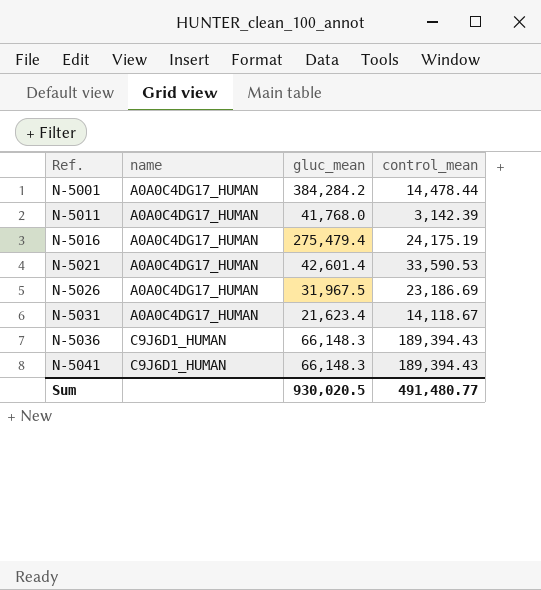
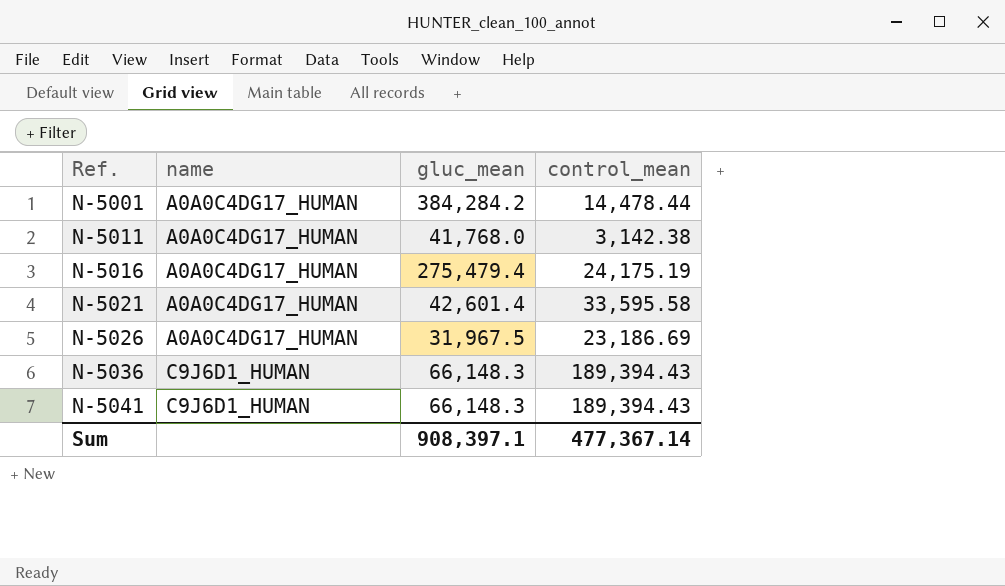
row N-5031: A0A0C4DG17_HUMAN | 21,623.4 | 14,118.67 -> none
N-5011 | control_mean: 3,142.39 -> 3,142.38
N-5021 | control_mean: 33,590.53 -> 33,595.58
Sum | gluc_mean: 930,020.5 -> 908,397.1
Sum | control_mean: 491,480.77 -> 477,367.14

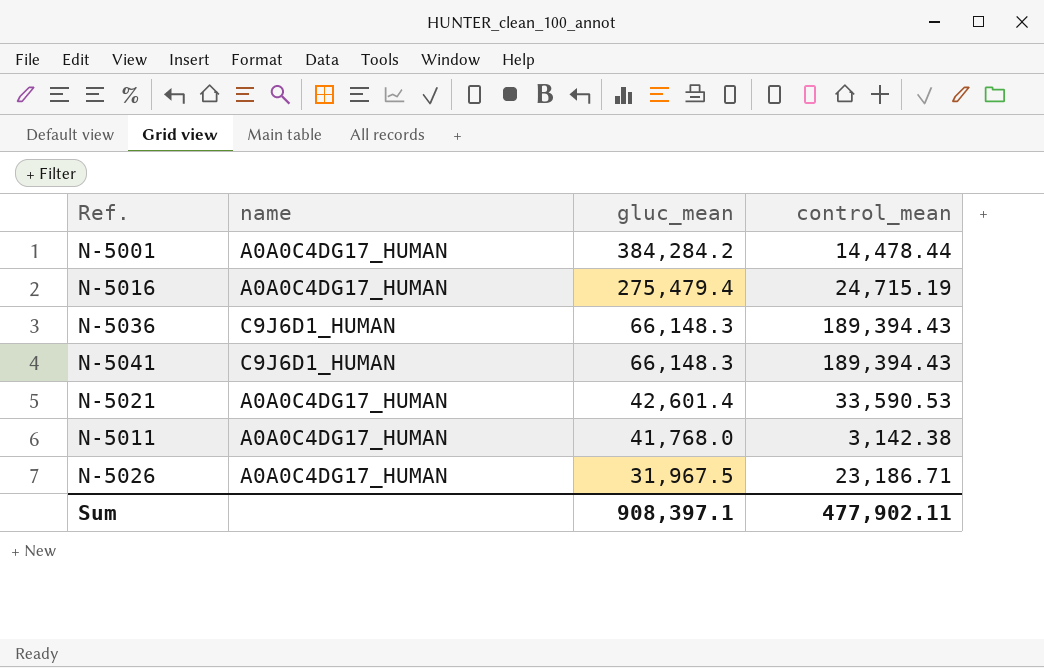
row order: Ref. ascending -> gluc_mean descending
N-5016 | control_mean: 24,175.19 -> 24,715.19
N-5021 | control_mean: 33,595.58 -> 33,590.53
N-5026 | control_mean: 23,186.69 -> 23,186.71
Sum | control_mean: 477,367.14 -> 477,902.11

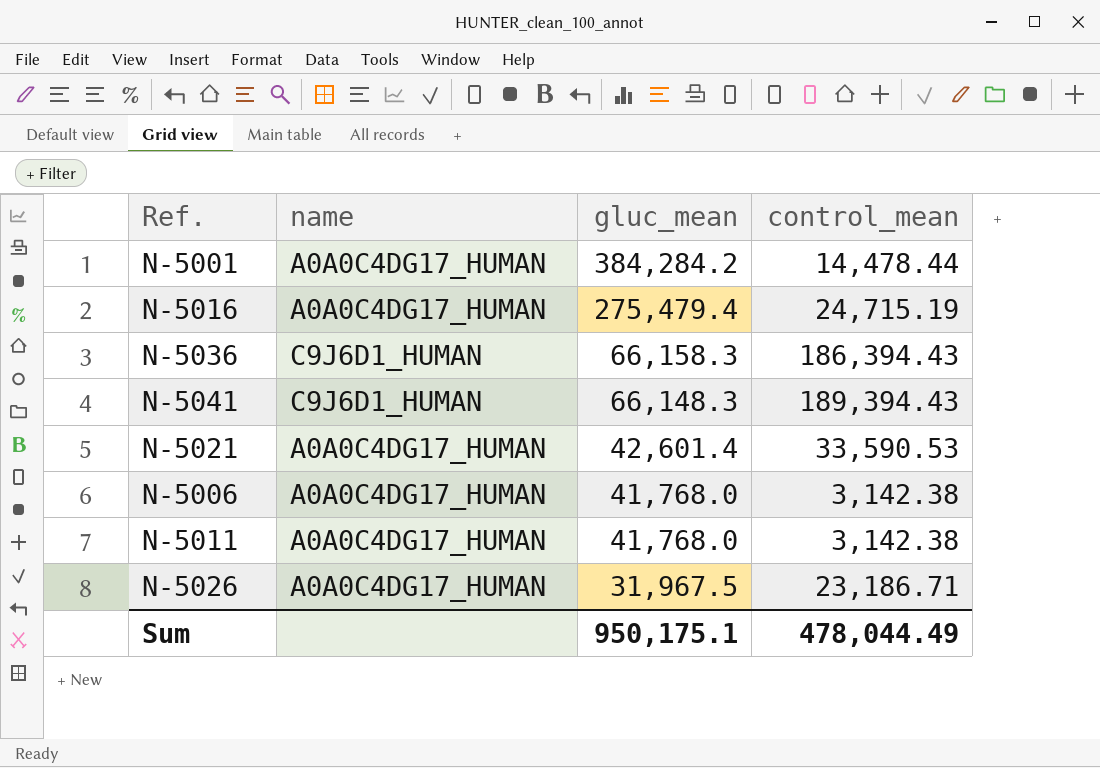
N-5036 | gluc_mean: 66,148.3 -> 66,158.3
N-5036 | control_mean: 189,394.43 -> 186,394.43
row N-5006: none -> A0A0C4DG17_HUMAN | 41,768.0 | 3,142.38
Sum | gluc_mean: 908,397.1 -> 950,175.1
Sum | control_mean: 477,902.11 -> 478,044.49

